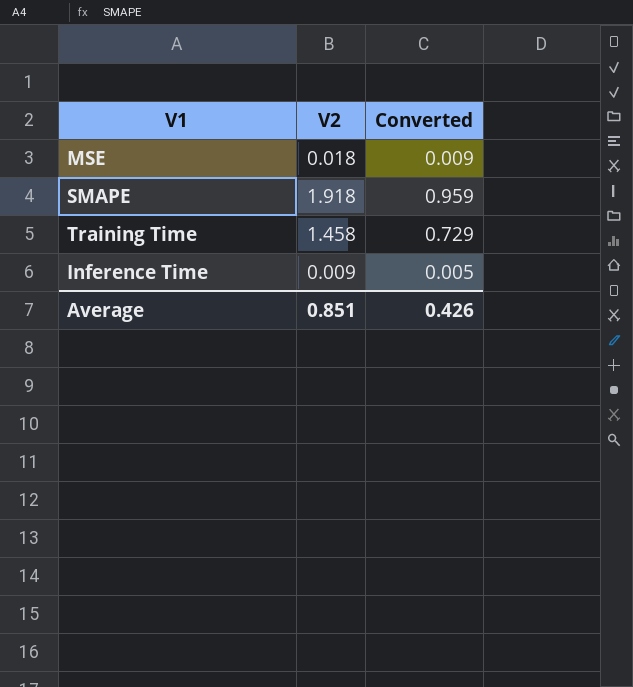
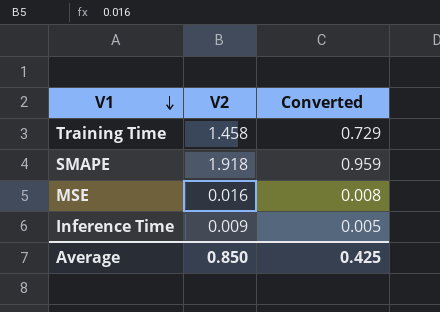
row order: none -> V1 descending
MSE | V2: 0.018 -> 0.016
MSE | Converted: 0.009 -> 0.008
Average | V2: 0.851 -> 0.850
Average | Converted: 0.426 -> 0.425

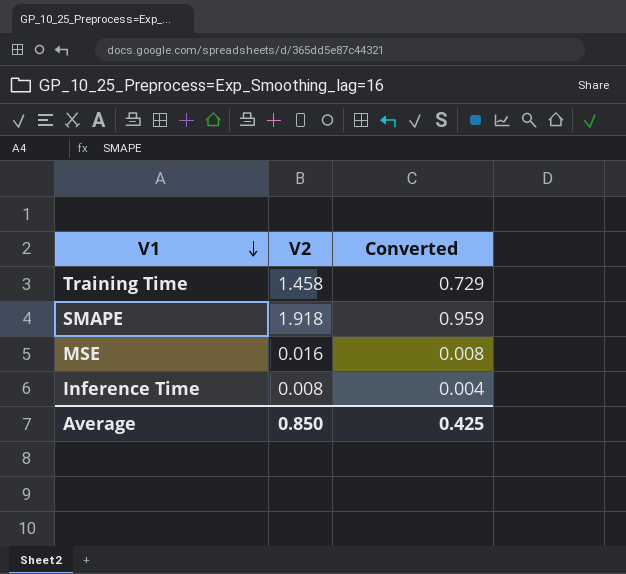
Inference Time | V2: 0.009 -> 0.008
Inference Time | Converted: 0.005 -> 0.004

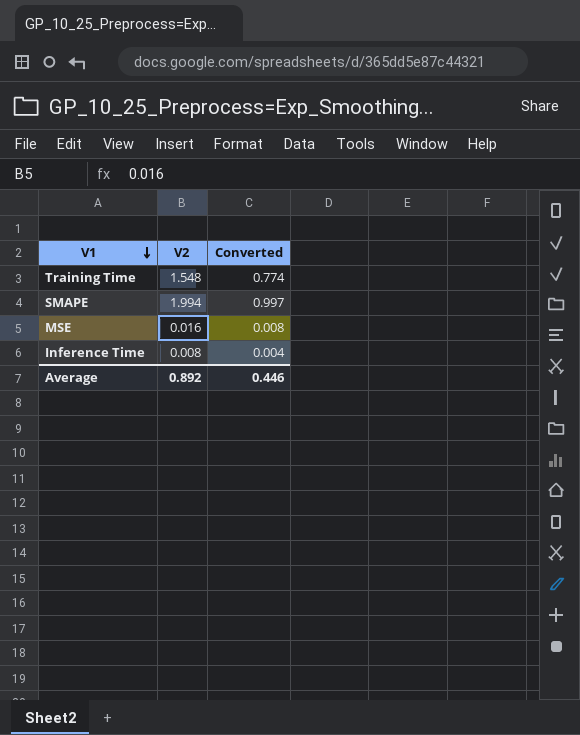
Training Time | V2: 1.458 -> 1.548
Training Time | Converted: 0.729 -> 0.774
SMAPE | V2: 1.918 -> 1.994
SMAPE | Converted: 0.959 -> 0.997
Average | V2: 0.850 -> 0.892
Average | Converted: 0.425 -> 0.446

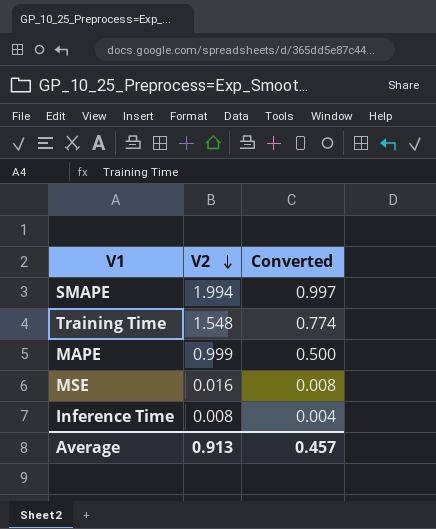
row order: V1 descending -> V2 descending
row MAPE: none -> 0.999 | 0.500
Average | V2: 0.892 -> 0.913
Average | Converted: 0.446 -> 0.457

